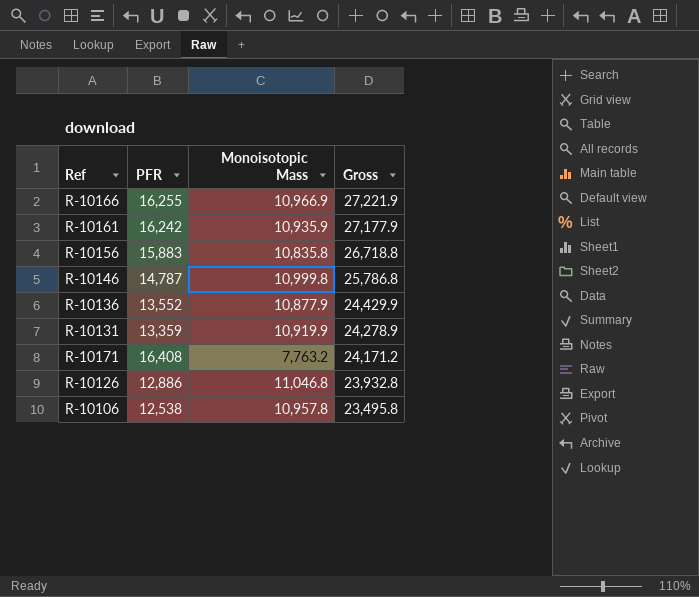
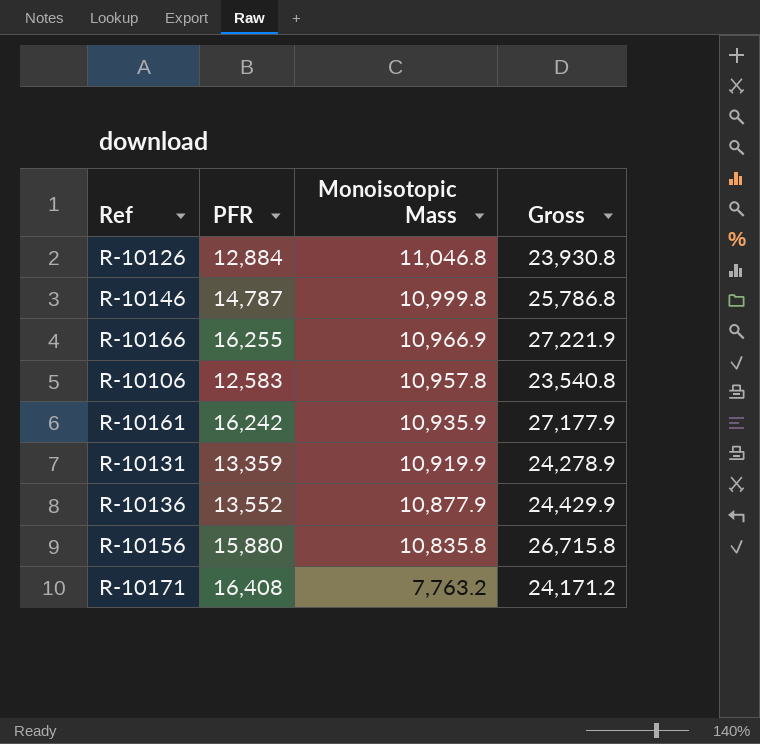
row order: Gross descending -> Monoisotopic Mass descending
R-10126 | PFR: 12,886 -> 12,884
R-10126 | Gross: 23,932.8 -> 23,930.8
R-10106 | PFR: 12,538 -> 12,583
R-10106 | Gross: 23,495.8 -> 23,540.8
R-10156 | PFR: 15,883 -> 15,880
R-10156 | Gross: 26,718.8 -> 26,715.8

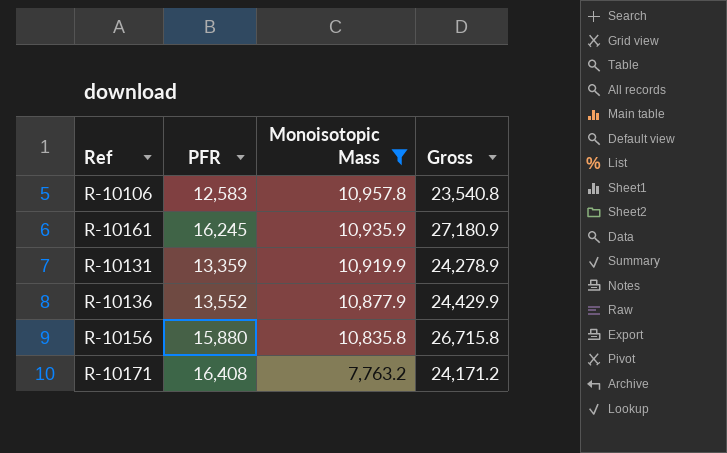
filter: none -> Monoisotopic Mass <= 10,957.8
R-10161 | PFR: 16,242 -> 16,245
R-10161 | Gross: 27,177.9 -> 27,180.9

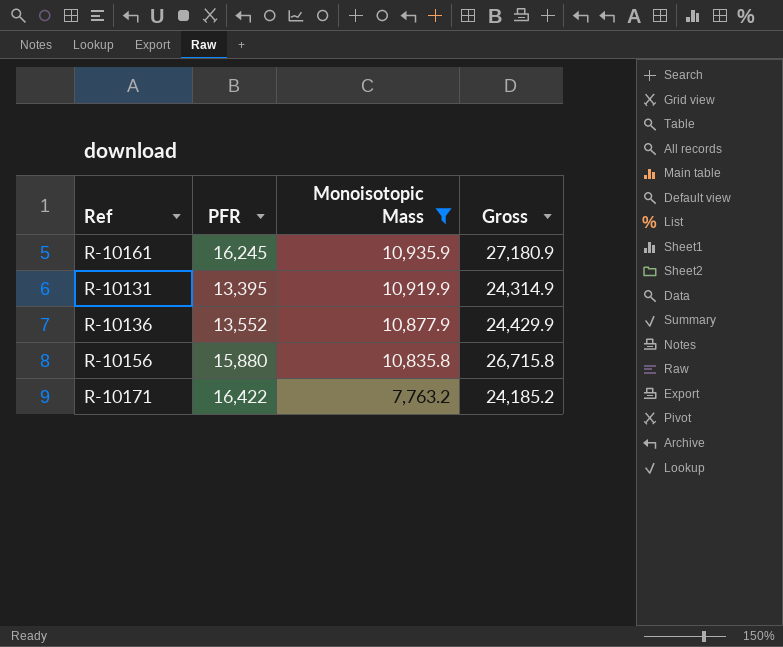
row R-10106: 12,583 | 10,957.8 | 23,540.8 -> none
R-10131 | PFR: 13,359 -> 13,395
R-10131 | Gross: 24,278.9 -> 24,314.9
R-10171 | PFR: 16,408 -> 16,422
R-10171 | Gross: 24,171.2 -> 24,185.2

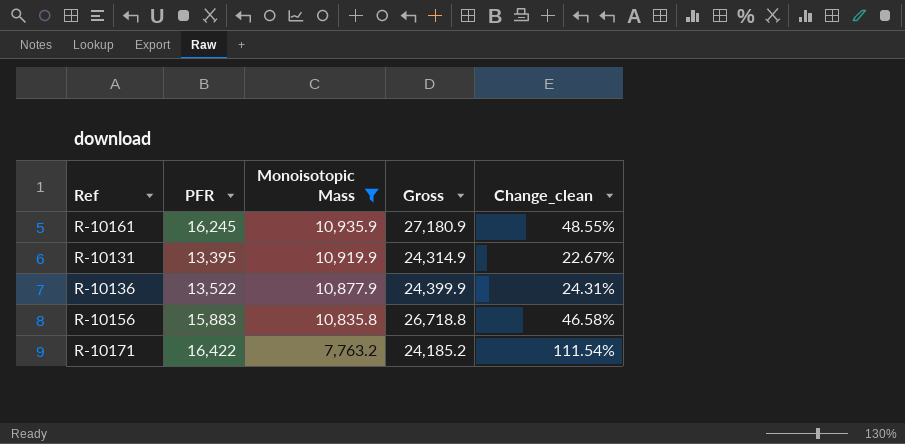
column Change_clean | formula: none -> ([PFR] - [Monoisotopic Mass]) / [Monoisotopic Mass]
R-10136 | PFR: 13,552 -> 13,522
R-10136 | Gross: 24,429.9 -> 24,399.9
R-10156 | PFR: 15,880 -> 15,883
R-10156 | Gross: 26,715.8 -> 26,718.8

